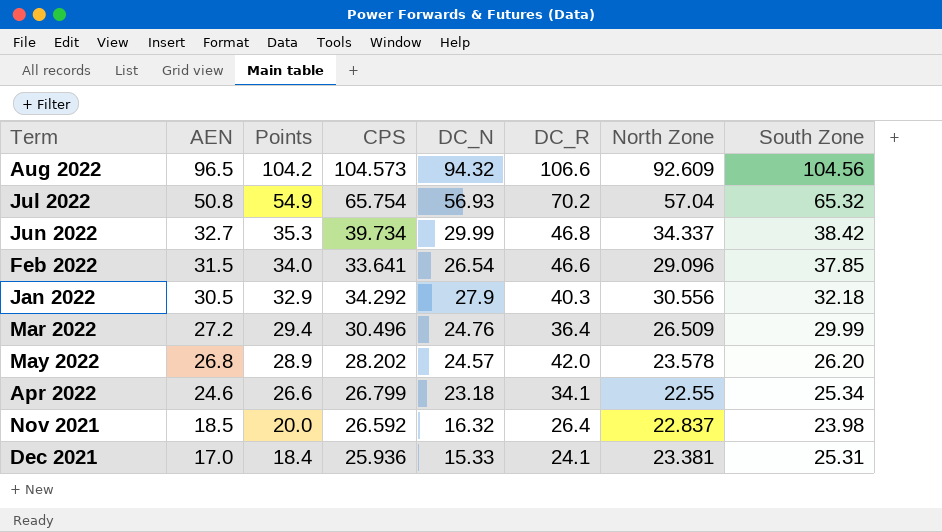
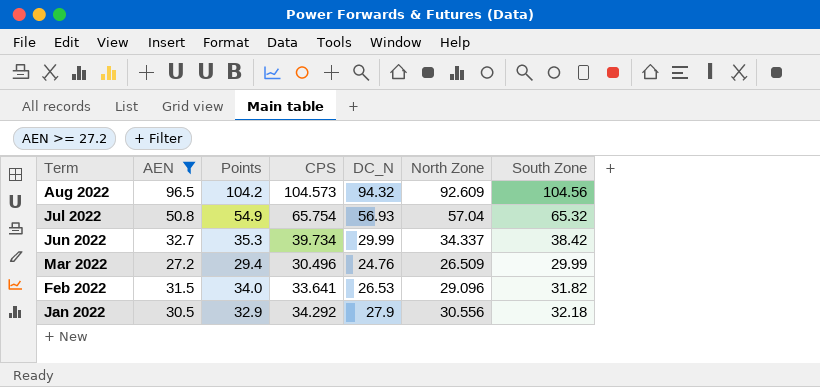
filter: none -> AEN >= 27.2
row order: AEN descending -> Term descending
column DC_R | position: 6 -> none
Feb 2022 | DC_N: 26.54 -> 26.53
Feb 2022 | South Zone: 37.85 -> 31.82

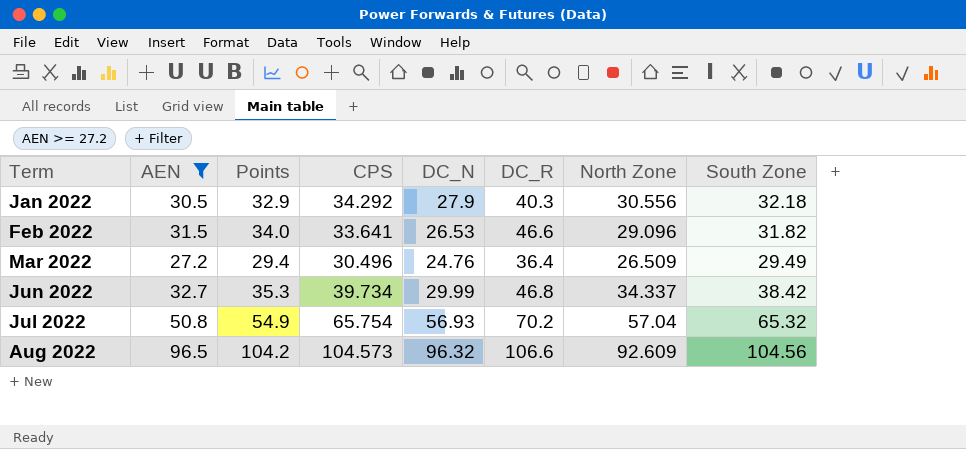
row order: Term descending -> Term ascending
column DC_R | position: none -> 6
Mar 2022 | South Zone: 29.99 -> 29.49
Aug 2022 | DC_N: 94.32 -> 96.32

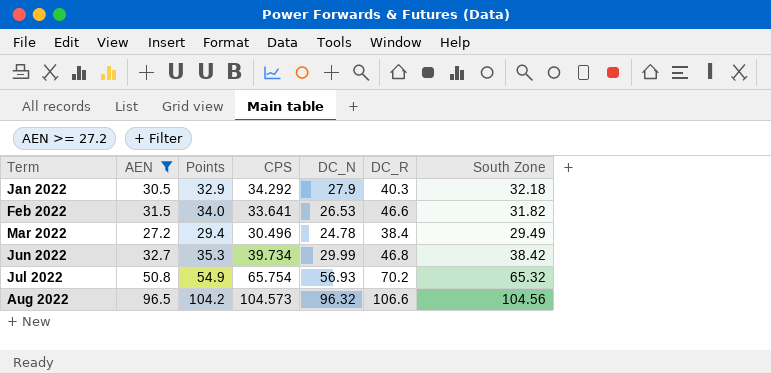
column North Zone | position: 7 -> none
Mar 2022 | DC_N: 24.76 -> 24.78
Mar 2022 | DC_R: 36.4 -> 38.4

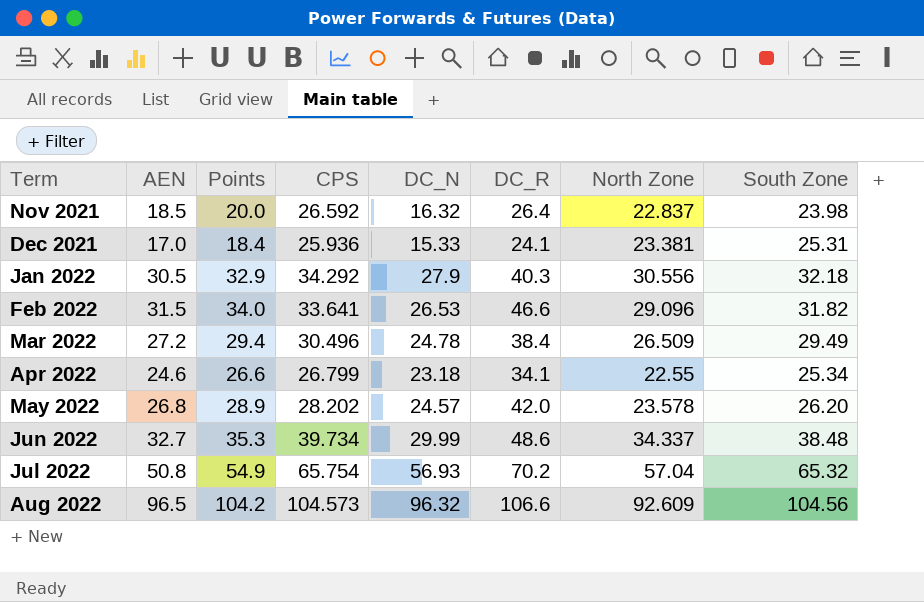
filter: AEN >= 27.2 -> none
column North Zone | position: none -> 7
Jun 2022 | DC_R: 46.8 -> 48.6
Jun 2022 | South Zone: 38.42 -> 38.48

